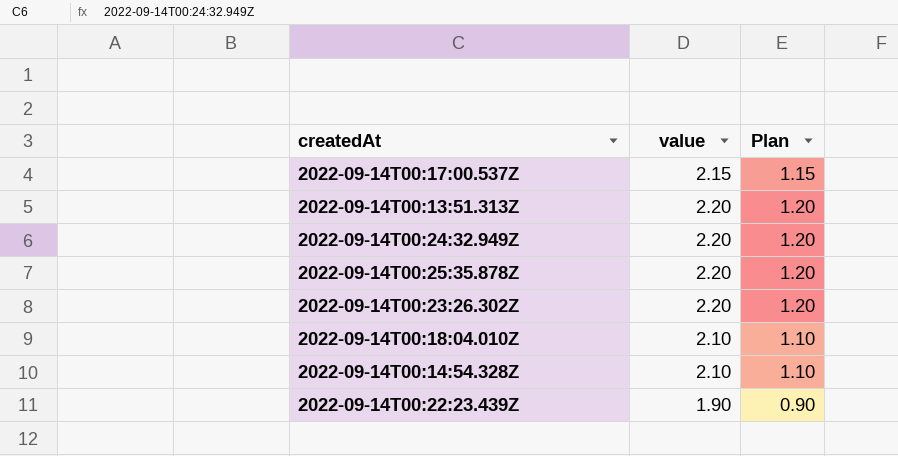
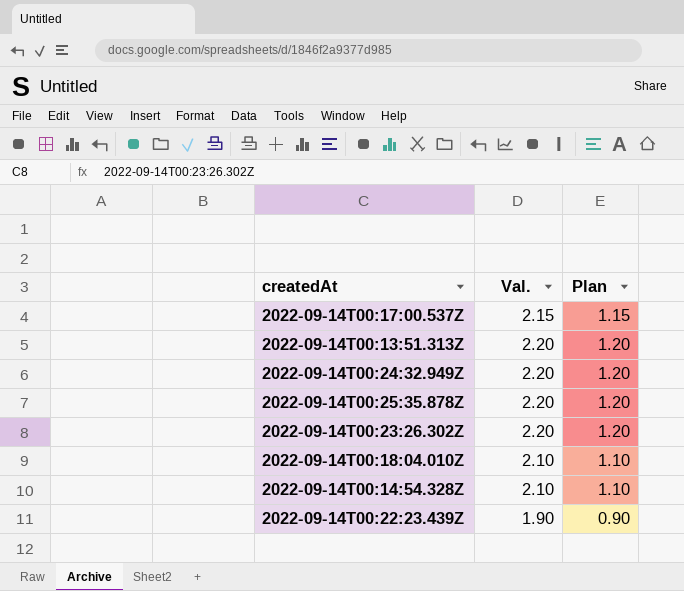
column name: value -> Val.

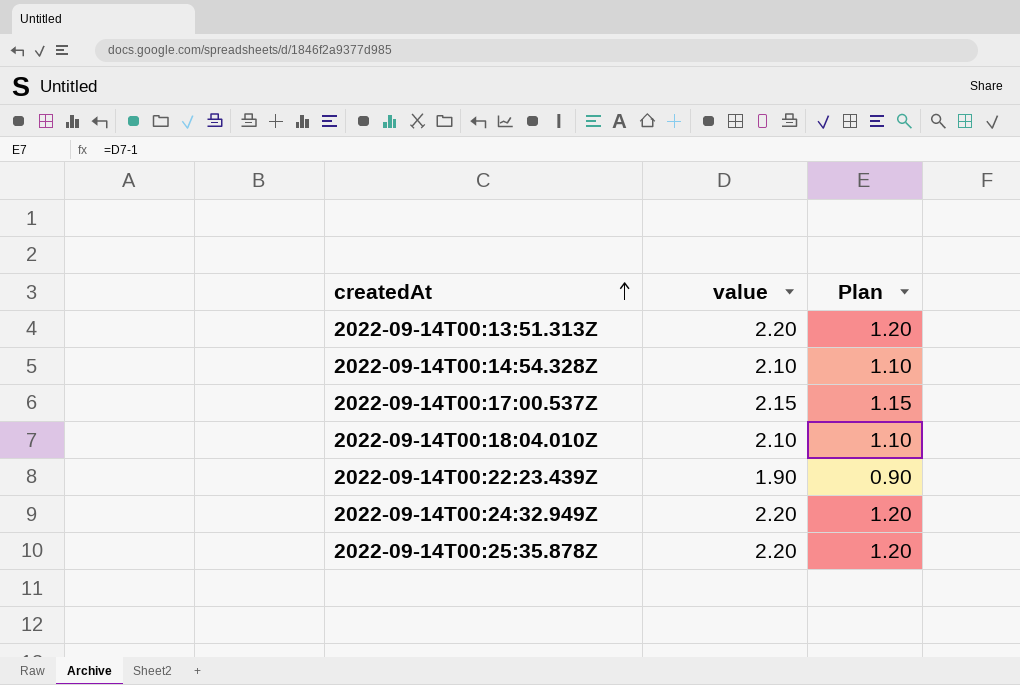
row order: none -> createdAt ascending
column name: Val. -> value
row 2022-09-14T00:23:26.302Z: 2.20 | 1.20 -> none

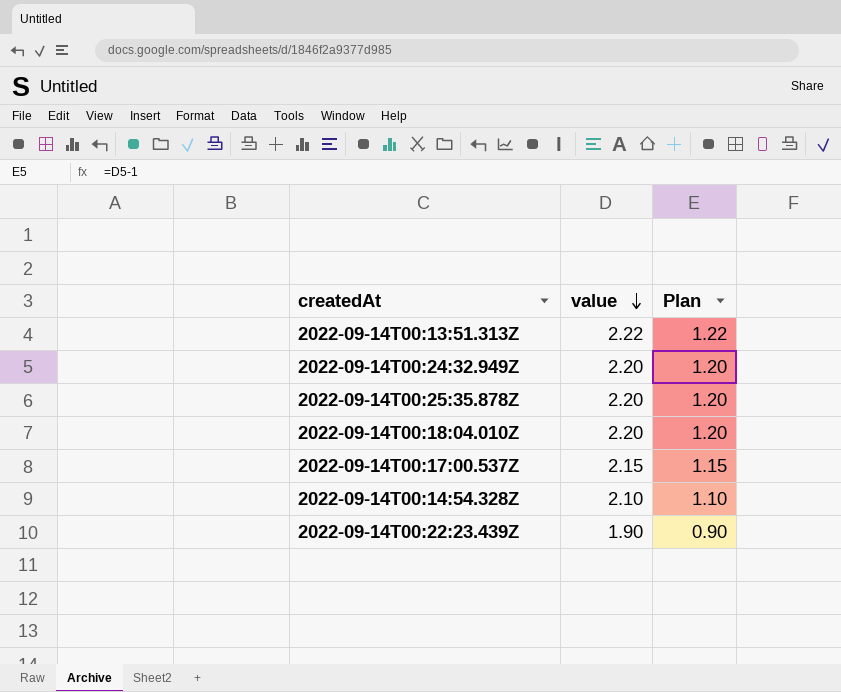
row order: createdAt ascending -> value descending
2022-09-14T00:13:51.313Z | value: 2.20 -> 2.22
2022-09-14T00:13:51.313Z | Plan: 1.20 -> 1.22
2022-09-14T00:18:04.010Z | value: 2.10 -> 2.20
2022-09-14T00:18:04.010Z | Plan: 1.10 -> 1.20

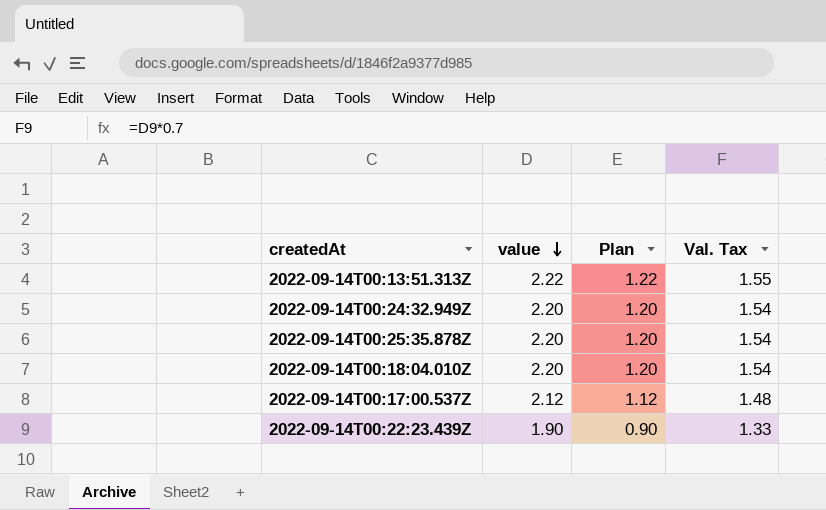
column Val. Tax | formula: none -> [value] * 0.7
row 2022-09-14T00:14:54.328Z: 2.10 | 1.10 -> none
2022-09-14T00:17:00.537Z | value: 2.15 -> 2.12
2022-09-14T00:17:00.537Z | Plan: 1.15 -> 1.12

